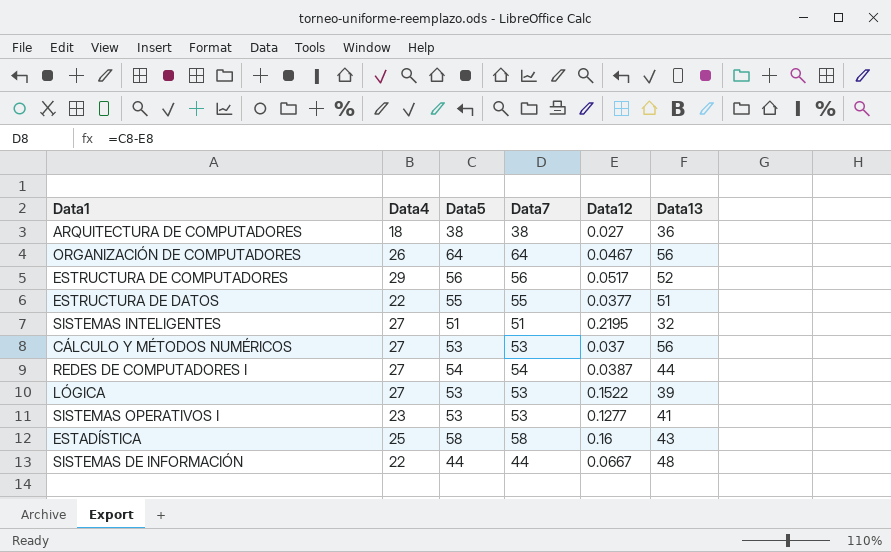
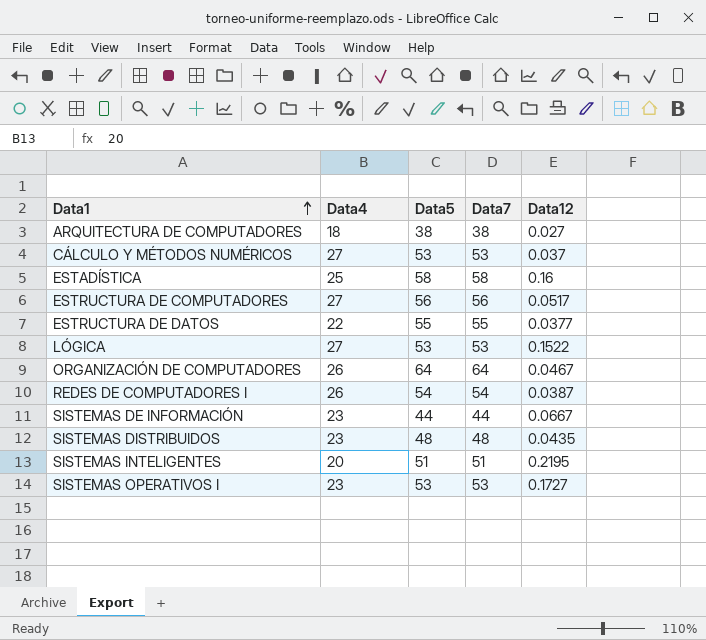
row order: none -> Data1 ascending
column Data13 | position: 6 -> none
ESTRUCTURA DE COMPUTADORES | Data4: 29 -> 27
REDES DE COMPUTADORES I | Data4: 27 -> 26
SISTEMAS DE INFORMACIÓN | Data4: 22 -> 23
row SISTEMAS DISTRIBUIDOS: none -> 23 | 48 | 48 | 0.0435
SISTEMAS INTELIGENTES | Data4: 27 -> 20
SISTEMAS OPERATIVOS I | Data12: 0.1277 -> 0.1727

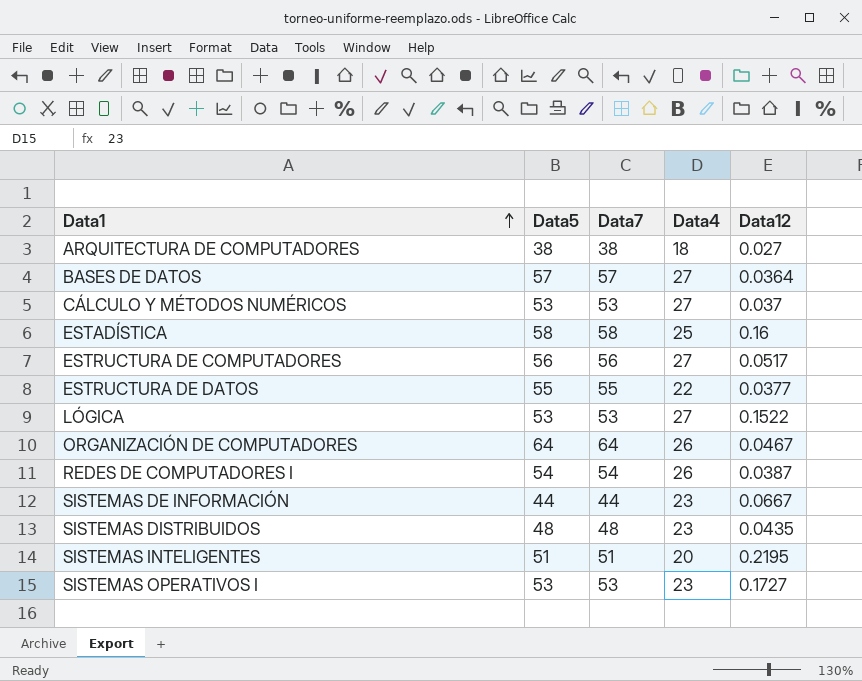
column Data4 | position: 2 -> 4
row BASES DE DATOS: none -> 57 | 57 | 27 | 0.0364

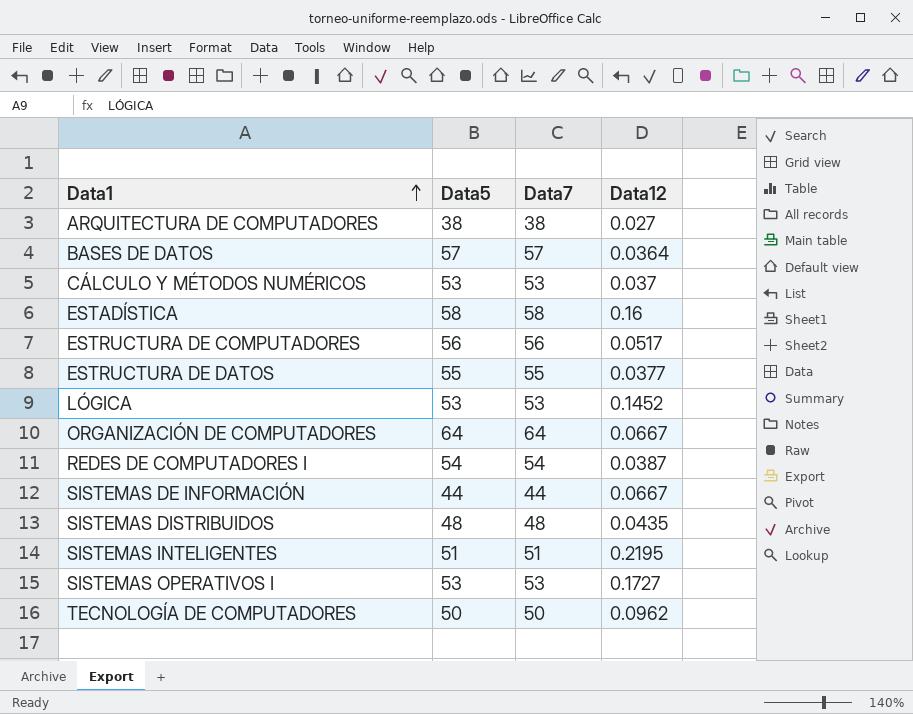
column Data4 | position: 4 -> none
LÓGICA | Data12: 0.1522 -> 0.1452
ORGANIZACIÓN DE COMPUTADORES | Data12: 0.0467 -> 0.0667
row TECNOLOGÍA DE COMPUTADORES: none -> 50 | 50 | 0.0962

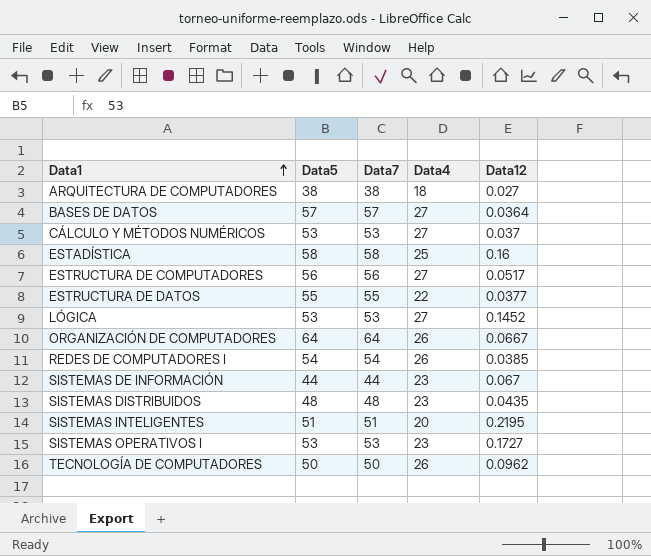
column Data4 | position: none -> 4
REDES DE COMPUTADORES I | Data12: 0.0387 -> 0.0385
SISTEMAS DE INFORMACIÓN | Data12: 0.0667 -> 0.067

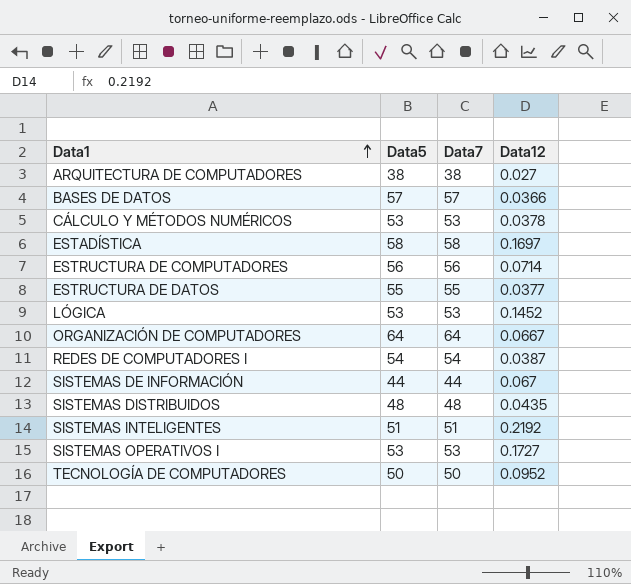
column Data4 | position: 4 -> none
BASES DE DATOS | Data12: 0.0364 -> 0.0366
CÁLCULO Y MÉTODOS NUMÉRICOS | Data12: 0.037 -> 0.0378
ESTADÍSTICA | Data12: 0.16 -> 0.1697
ESTRUCTURA DE COMPUTADORES | Data12: 0.0517 -> 0.0714
REDES DE COMPUTADORES I | Data12: 0.0385 -> 0.0387
SISTEMAS INTELIGENTES | Data12: 0.2195 -> 0.2192
TECNOLOGÍA DE COMPUTADORES | Data12: 0.0962 -> 0.0952

